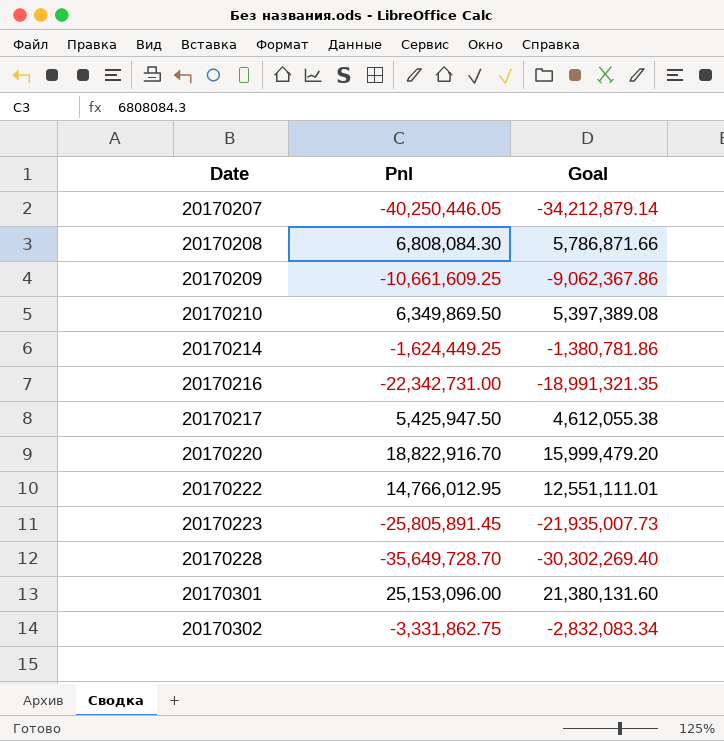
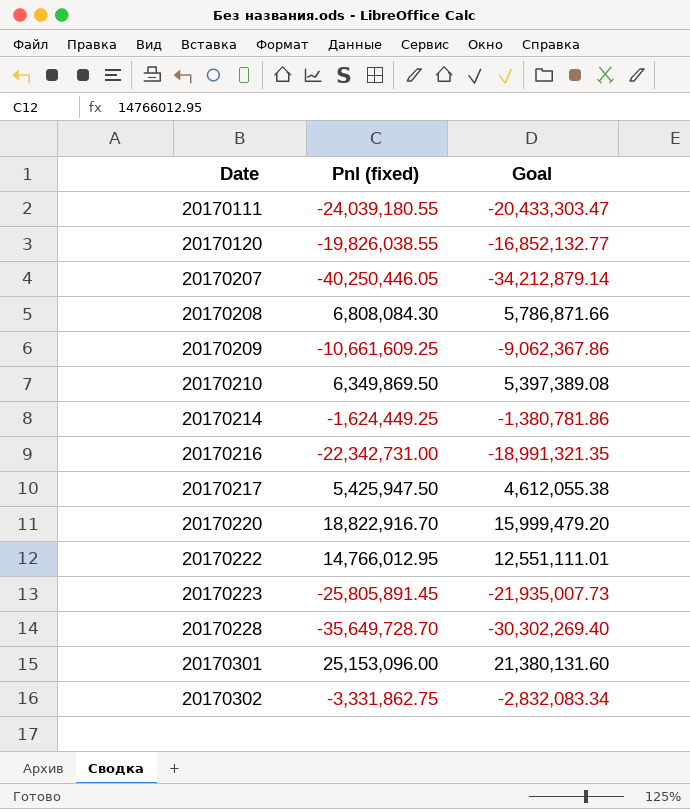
column name: Pnl -> Pnl (fixed)
row 20170111: none -> -24,039,180.55 | -20,433,303.47
row 20170120: none -> -19,826,038.55 | -16,852,132.77

